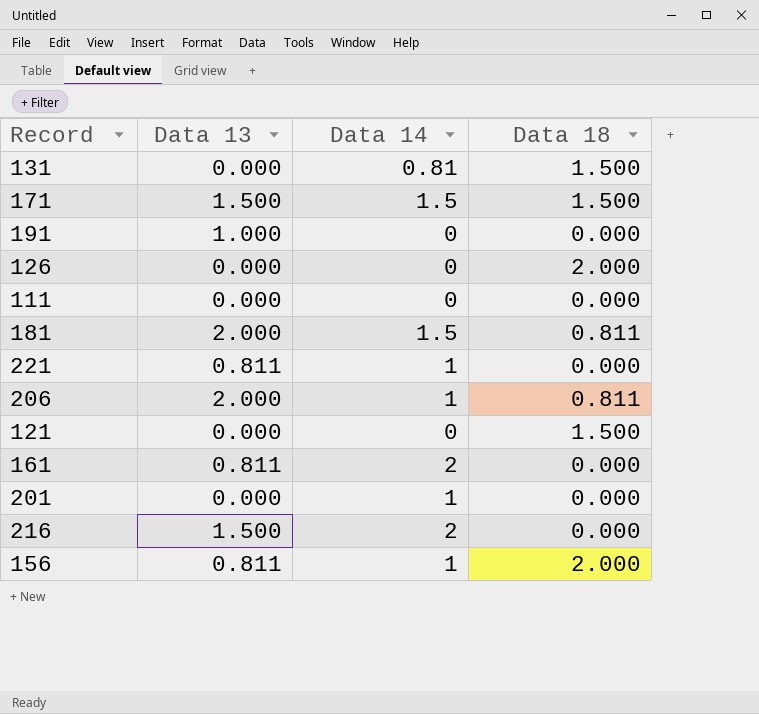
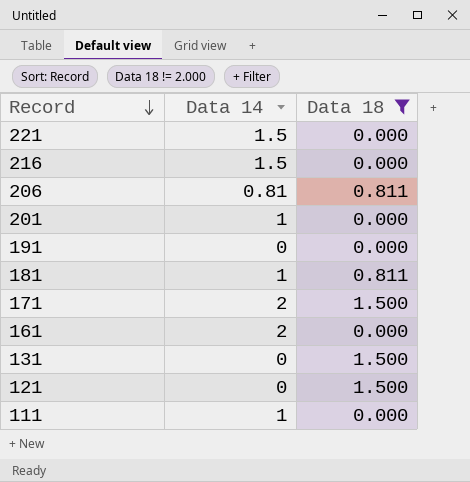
filter: none -> Data 18 != 2.000
row order: none -> Record descending
column Data 13 | position: 2 -> none
221 | Data 14: 1 -> 1.5
216 | Data 14: 2 -> 1.5
206 | Data 14: 1 -> 0.81
181 | Data 14: 1.5 -> 1
171 | Data 14: 1.5 -> 2
131 | Data 14: 0.81 -> 0
111 | Data 14: 0 -> 1

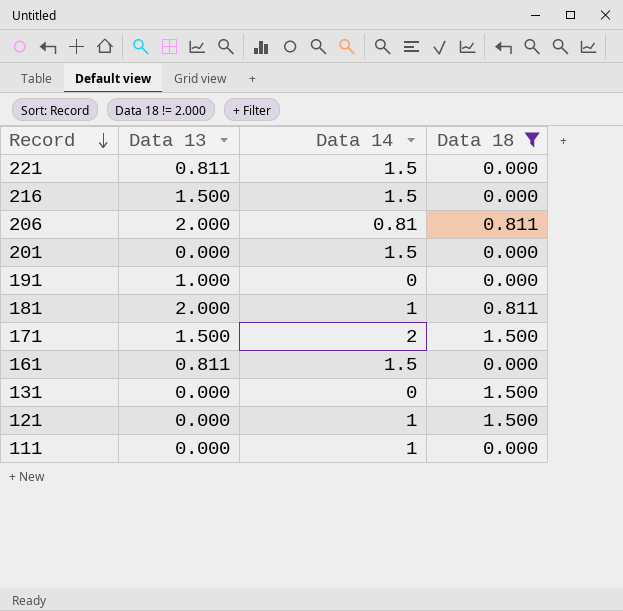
column Data 13 | position: none -> 2
201 | Data 14: 1 -> 1.5
161 | Data 14: 2 -> 1.5
121 | Data 14: 0 -> 1

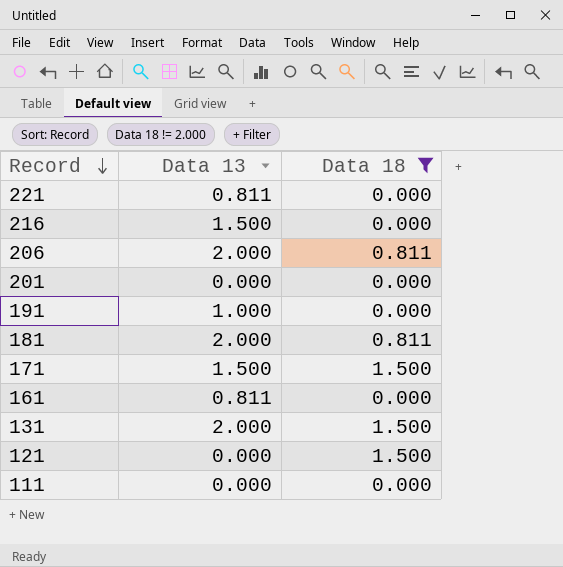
column Data 14 | position: 3 -> none
131 | Data 13: 0.000 -> 2.000

